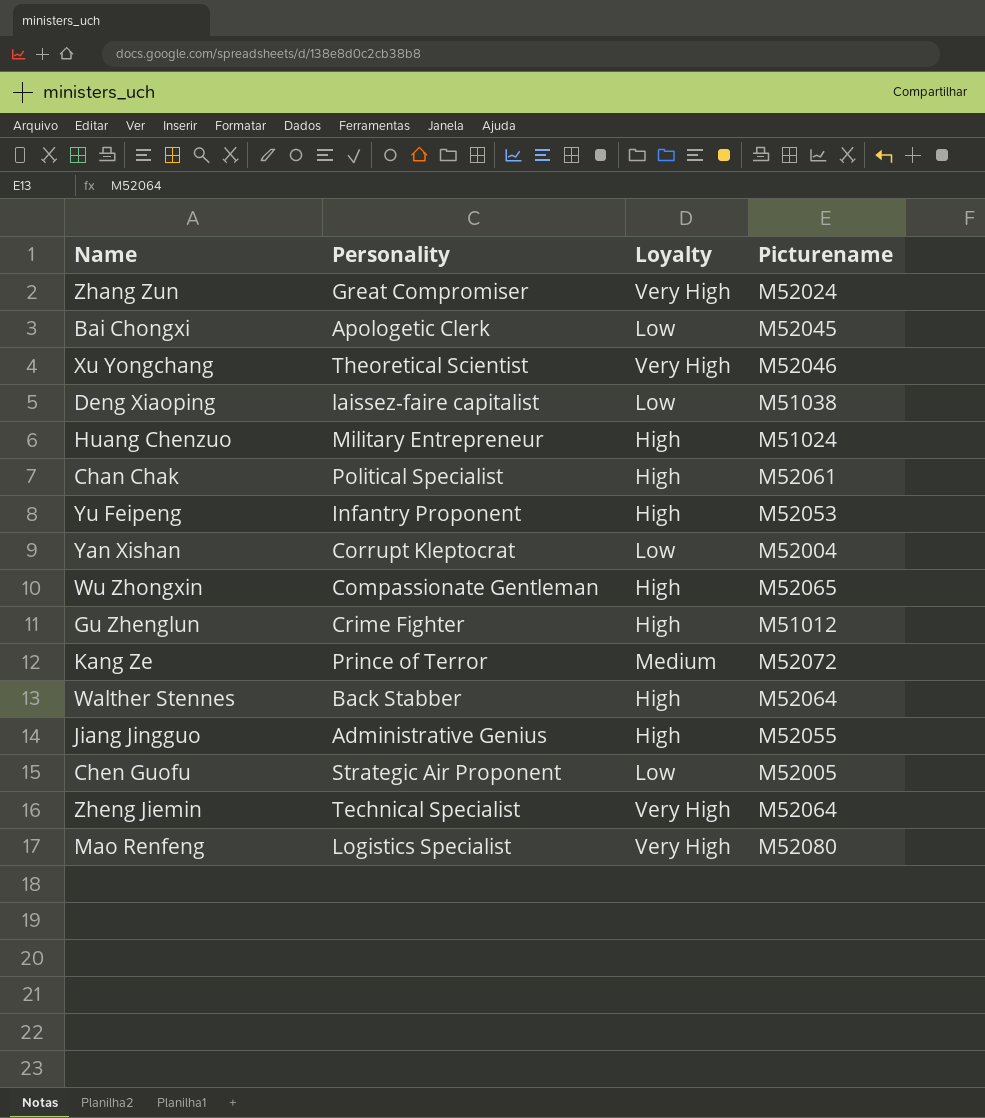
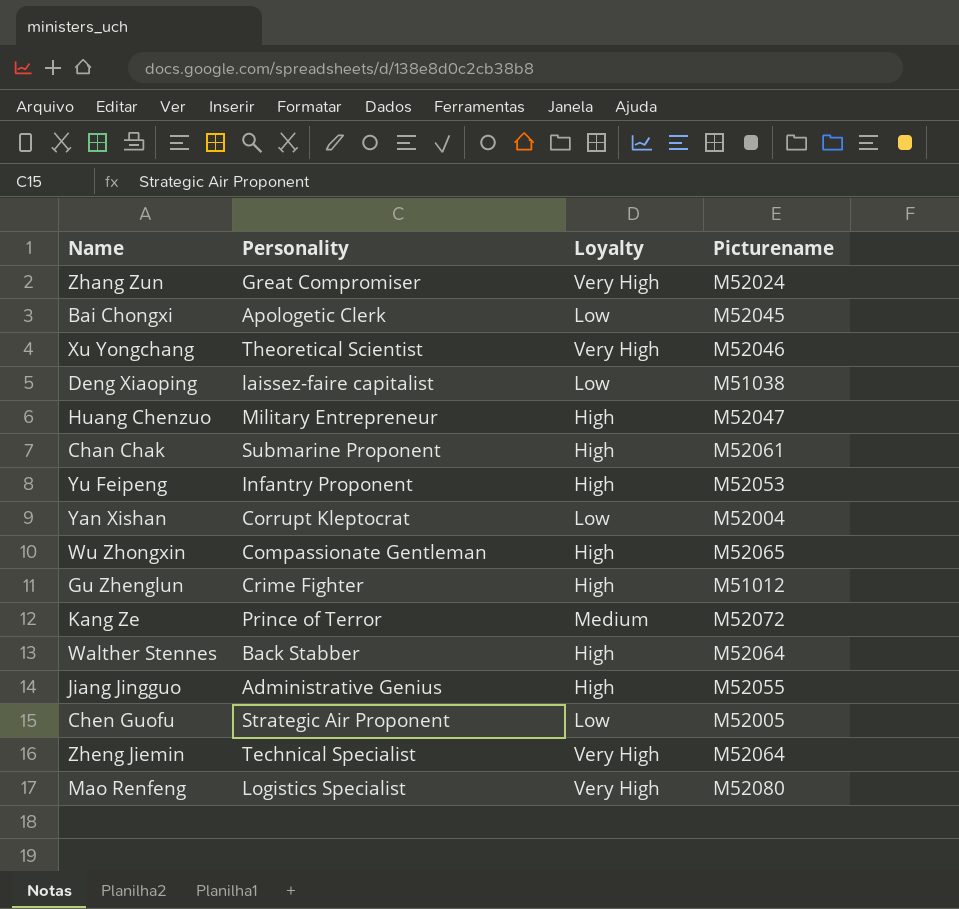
Huang Chenzuo | Picturename: M51024 -> M52047
Chan Chak | Personality: Political Specialist -> Submarine Proponent

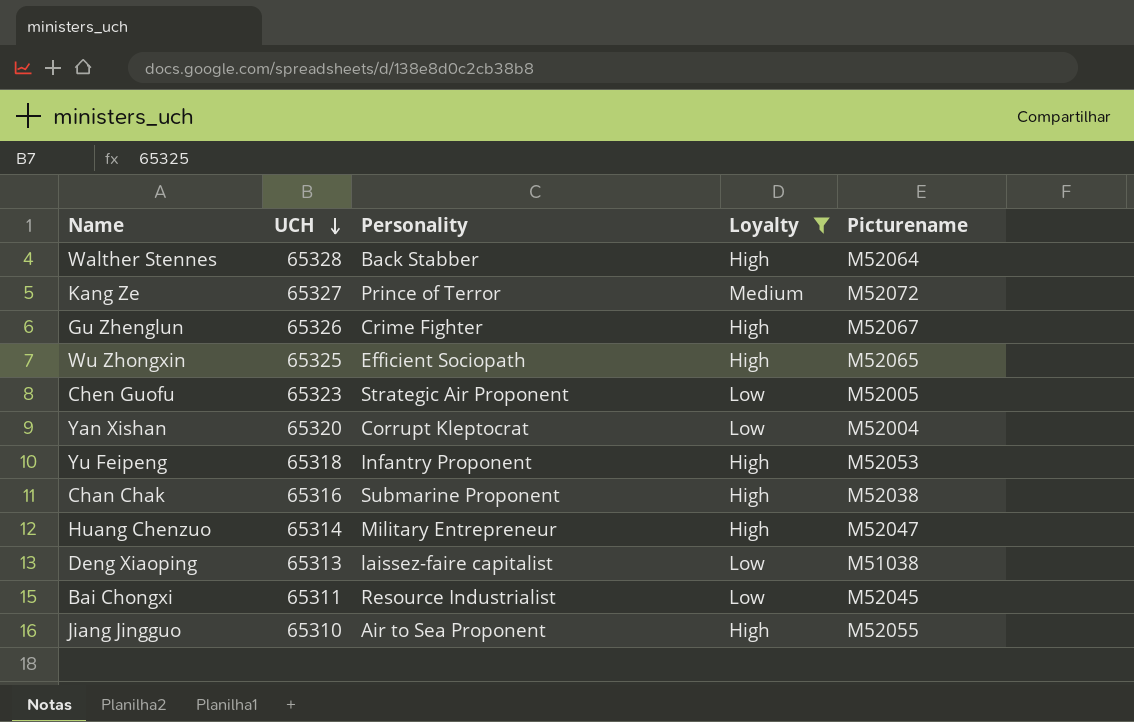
filter: none -> Loyalty != Very High
row order: none -> UCH descending
column UCH | position: none -> 2
Gu Zhenglun | Picturename: M51012 -> M52067
Wu Zhongxin | Personality: Compassionate Gentleman -> Efficient Sociopath
Chan Chak | Picturename: M52061 -> M52038
Bai Chongxi | Personality: Apologetic Clerk -> Resource Industrialist
Jiang Jingguo | Personality: Administrative Genius -> Air to Sea Proponent

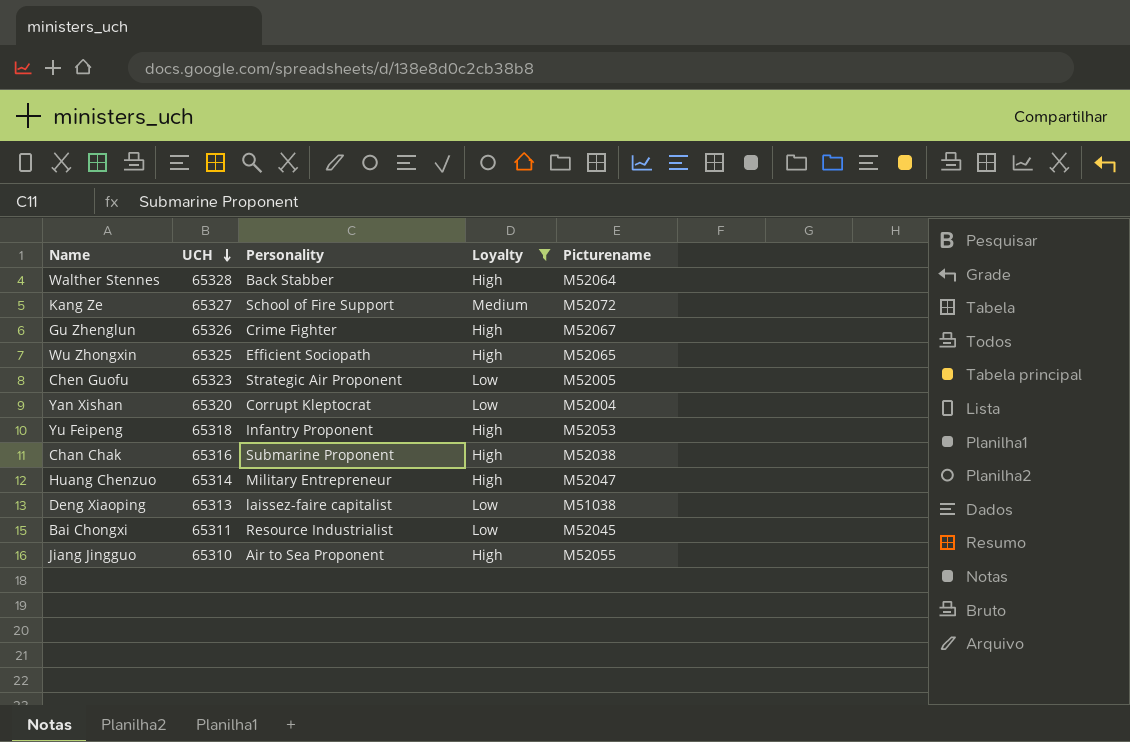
Kang Ze | Personality: Prince of Terror -> School of Fire Support

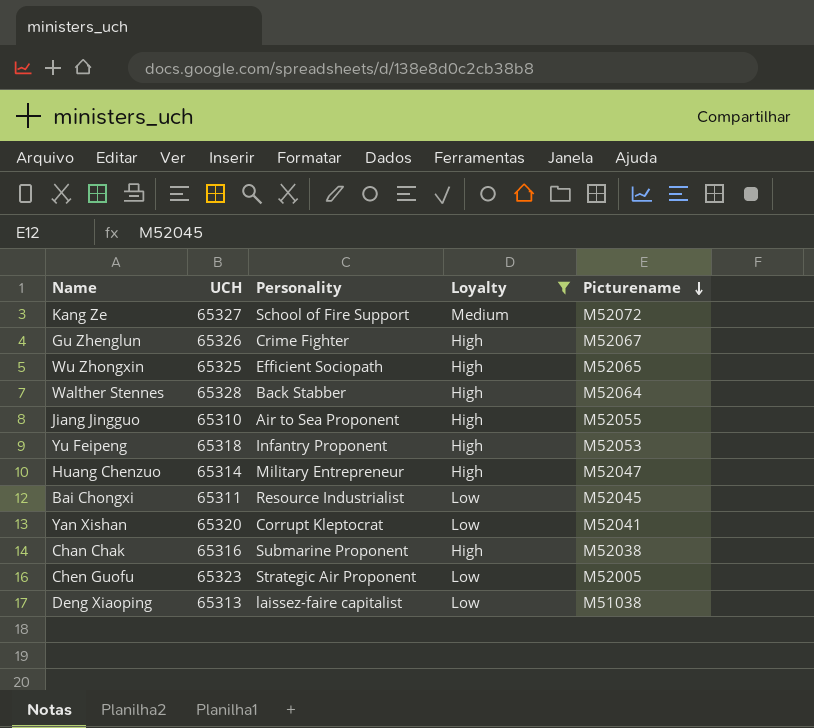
row order: UCH descending -> Picturename descending
Yan Xishan | Picturename: M52004 -> M52041

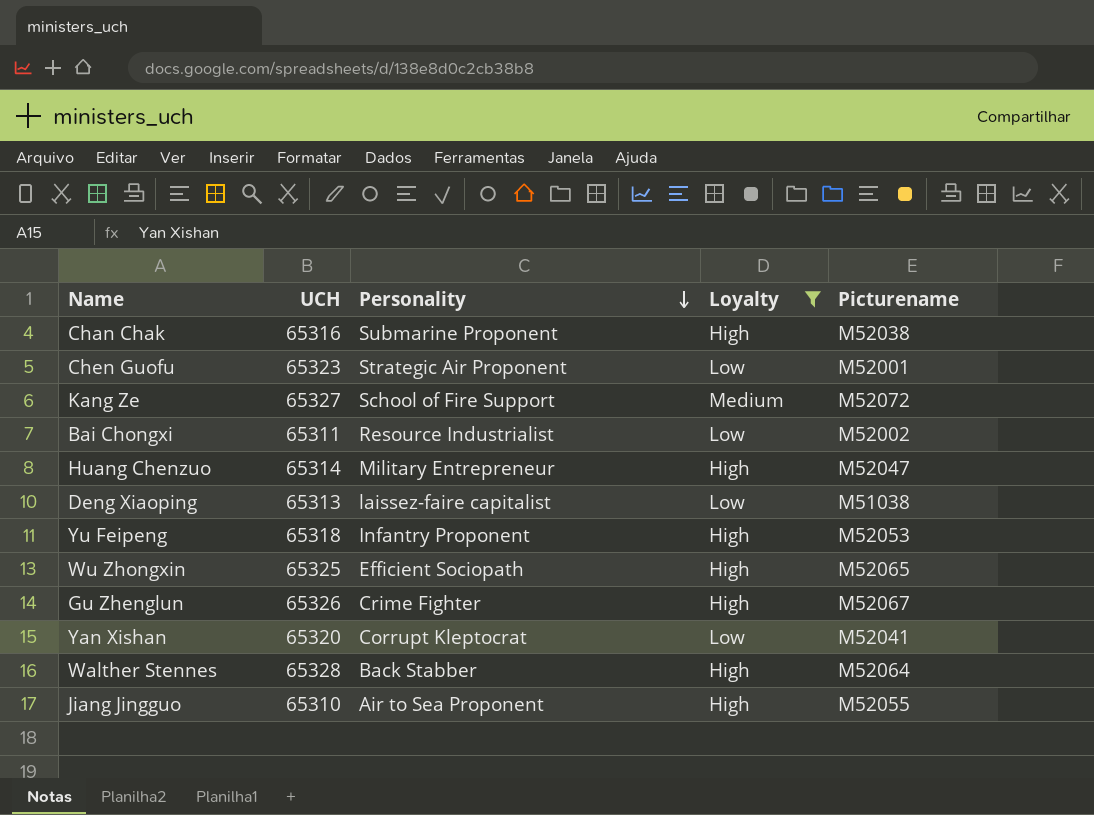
row order: Picturename descending -> Personality descending
Chen Guofu | Picturename: M52005 -> M52001
Bai Chongxi | Picturename: M52045 -> M52002

